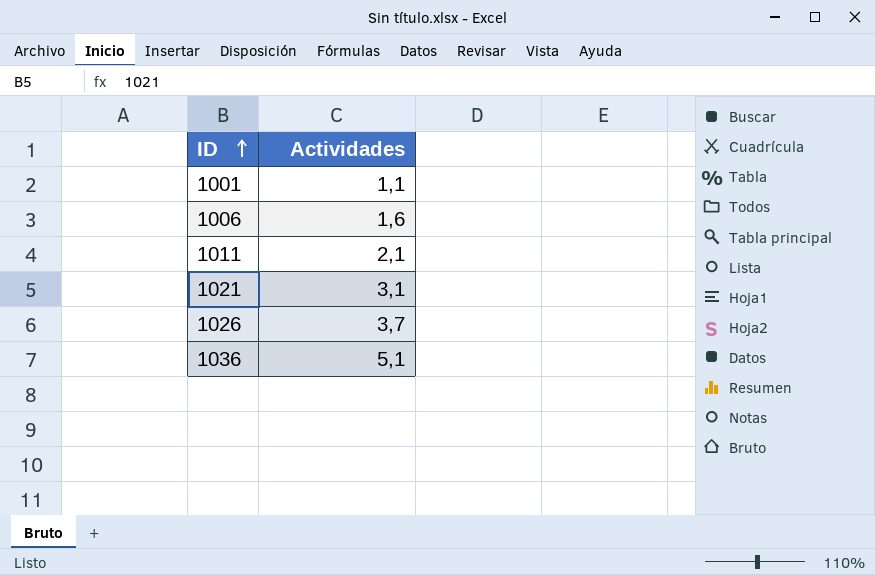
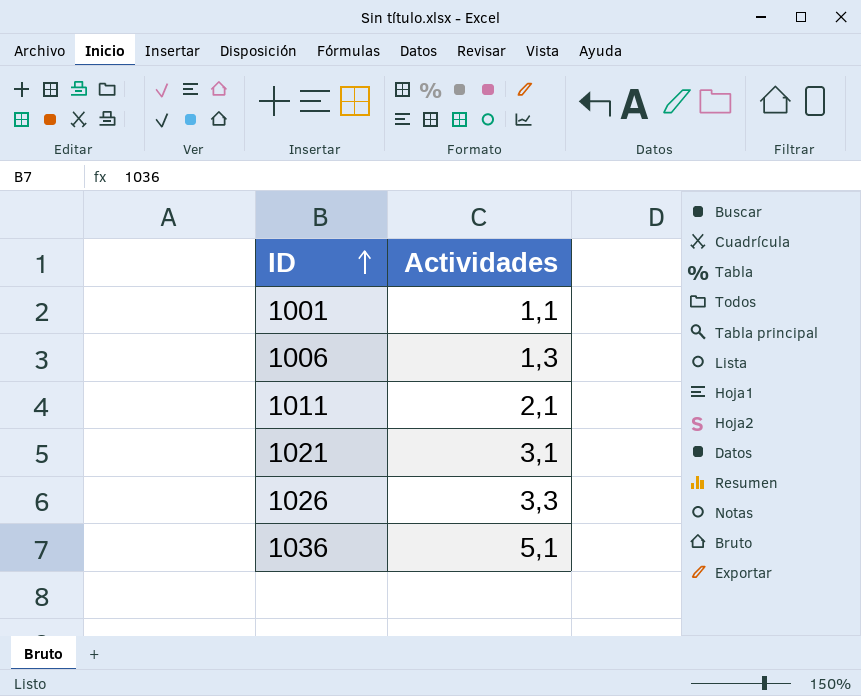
1006 | Actividades: 1,6 -> 1,3
1026 | Actividades: 3,7 -> 3,3

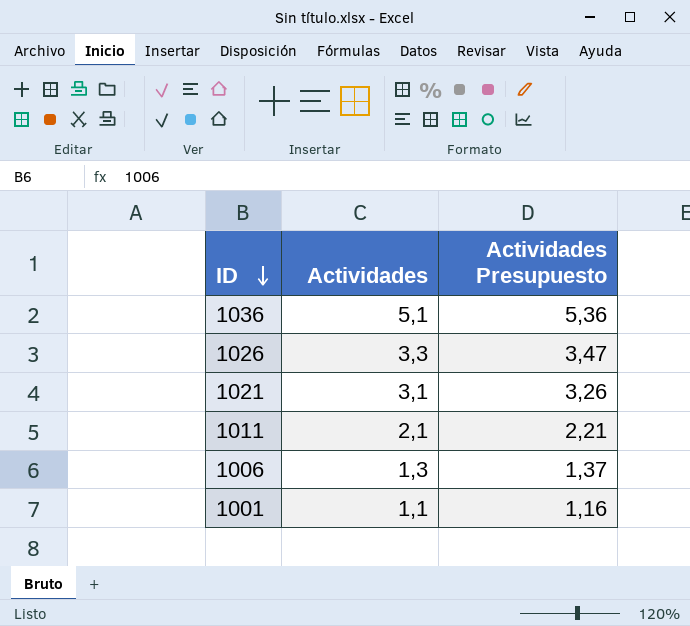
row order: ID ascending -> ID descending
column Actividades Presupuesto | formula: none -> [Actividades] * 1,05

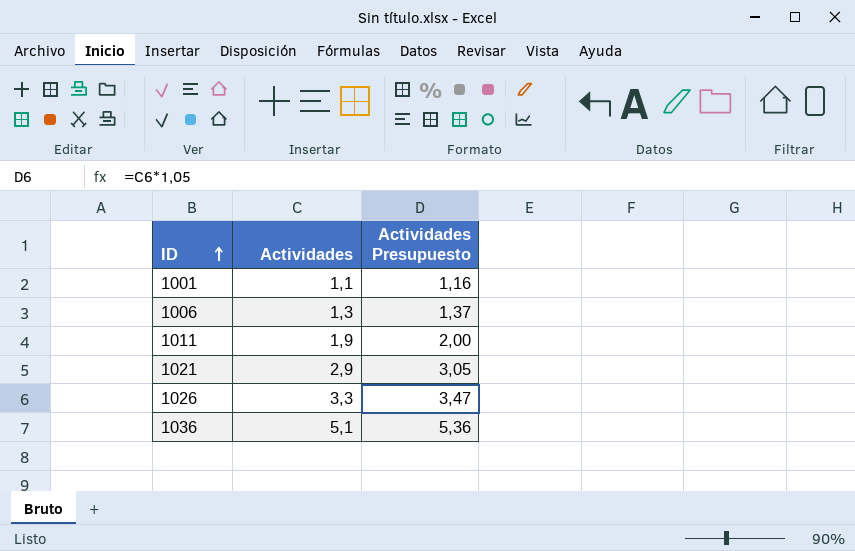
row order: ID descending -> ID ascending
1011 | Actividades: 2,1 -> 1,9
1011 | Actividades Presupuesto: 2,21 -> 2,00
1021 | Actividades: 3,1 -> 2,9
1021 | Actividades Presupuesto: 3,26 -> 3,05

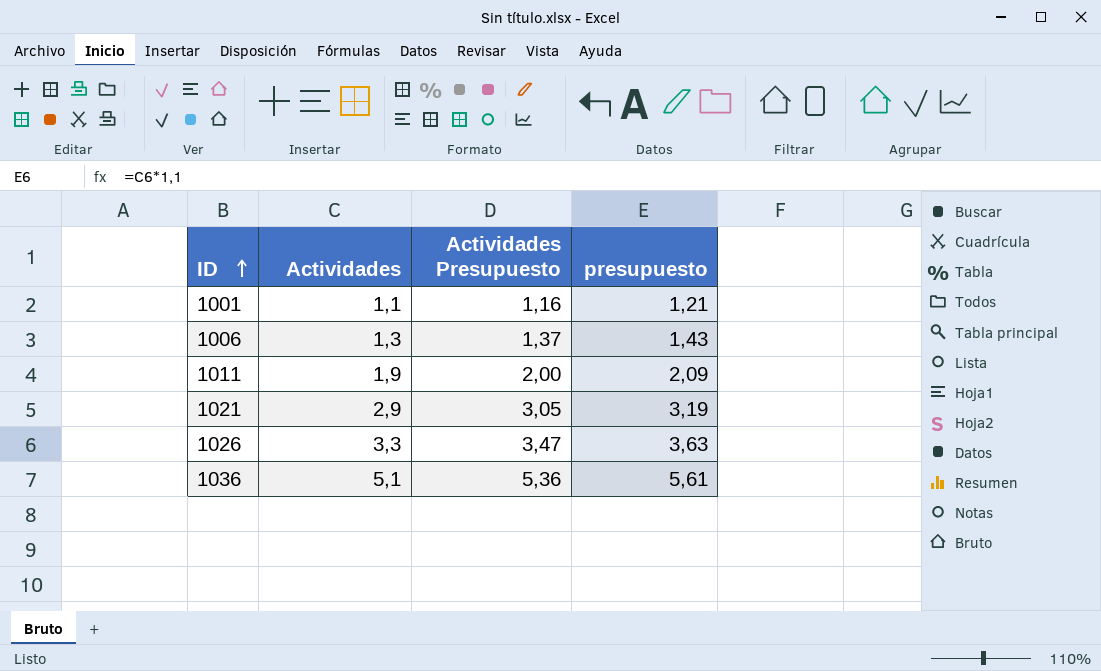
column presupuesto | formula: none -> [Actividades] * 1,1

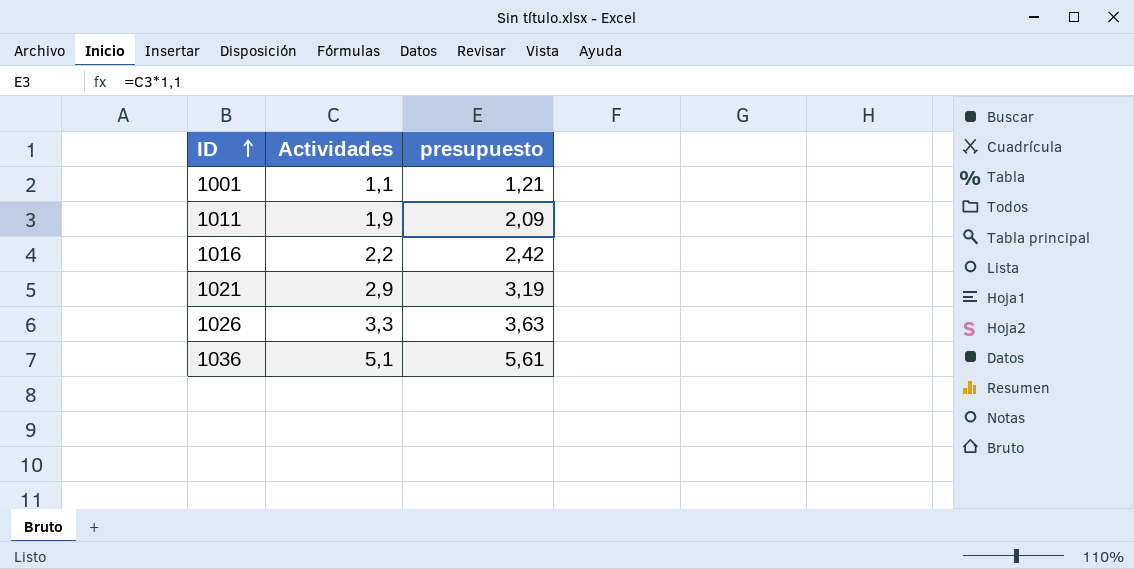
column Actividades Presupuesto | formula: [Actividades] * 1,05 -> none
row 1006: 1,3 | 1,37 | 1,43 -> none
row 1016: none -> 2,2 | 2,42

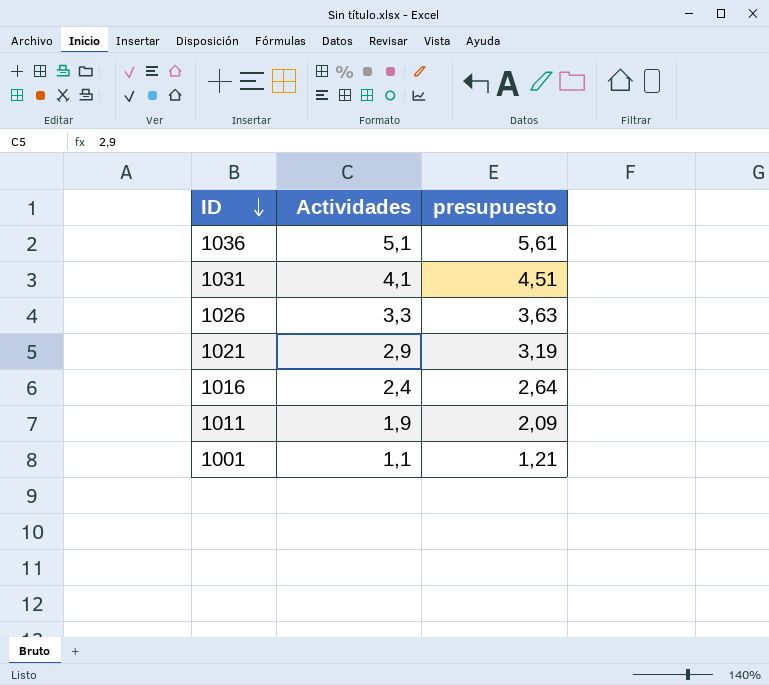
row order: ID ascending -> ID descending
row 1031: none -> 4,1 | 4,51
1016 | Actividades: 2,2 -> 2,4
1016 | presupuesto: 2,42 -> 2,64

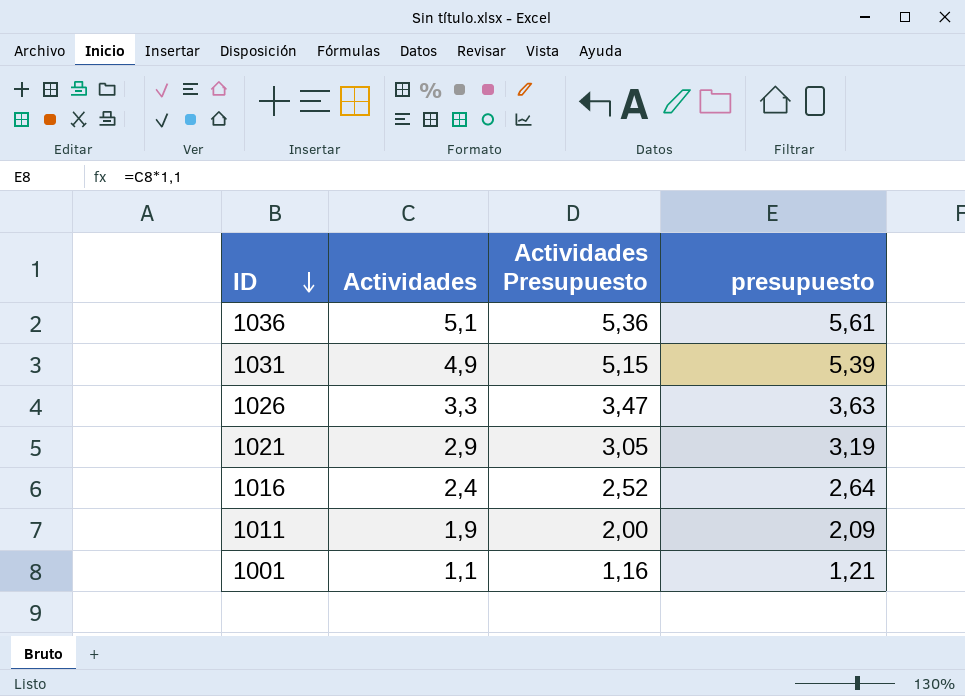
column Actividades Presupuesto | formula: none -> [Actividades] * 1,05
1031 | Actividades: 4,1 -> 4,9
1031 | presupuesto: 4,51 -> 5,39

